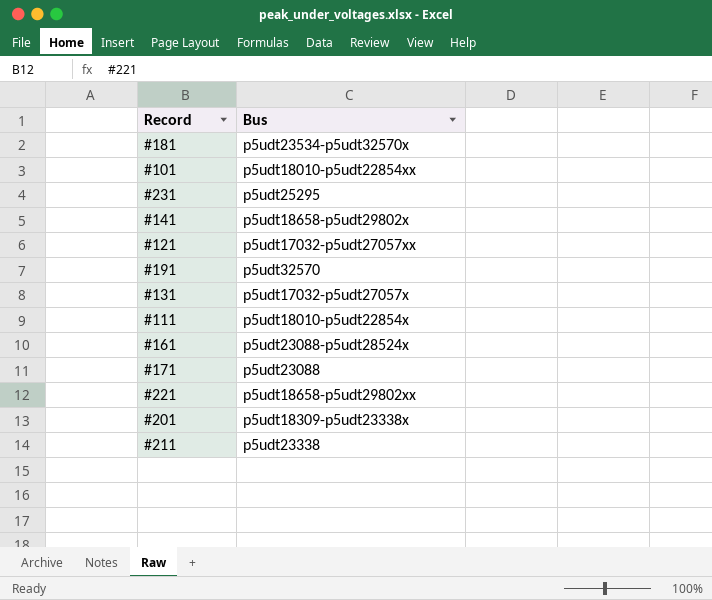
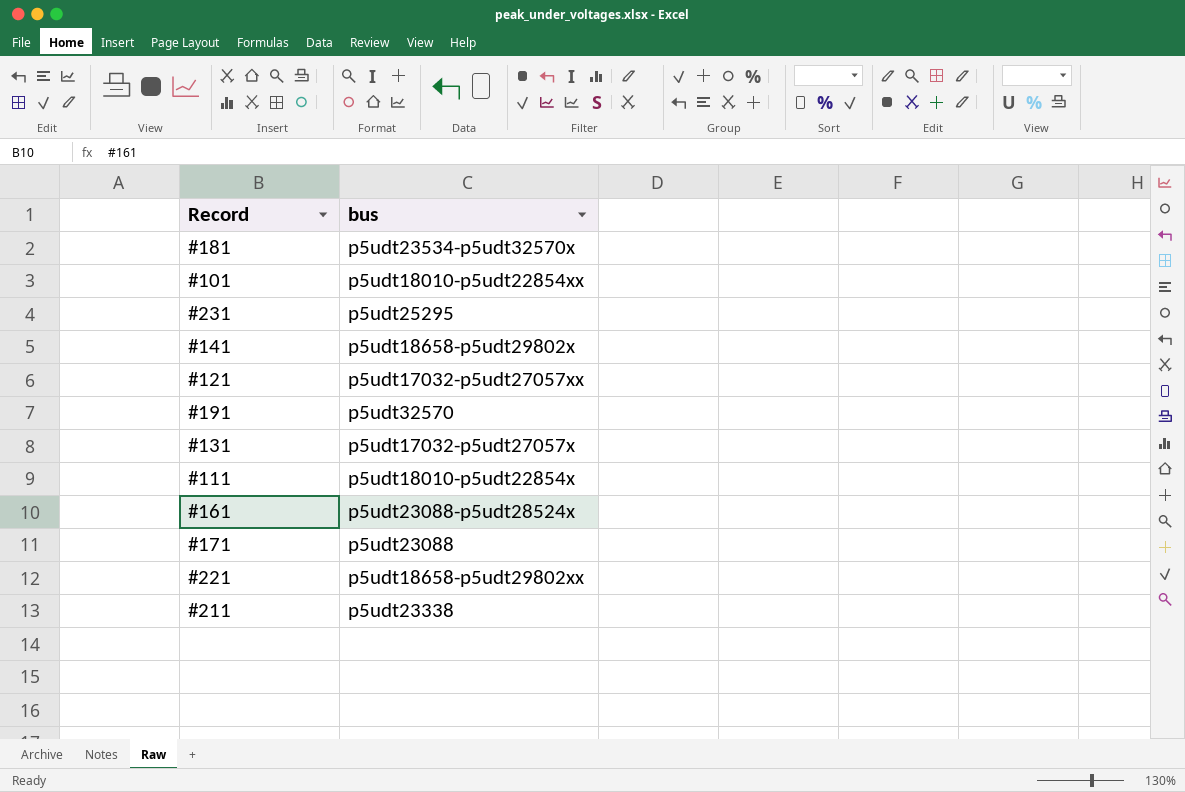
column name: Bus -> bus
row #201: p5udt18309-p5udt23338x -> none

